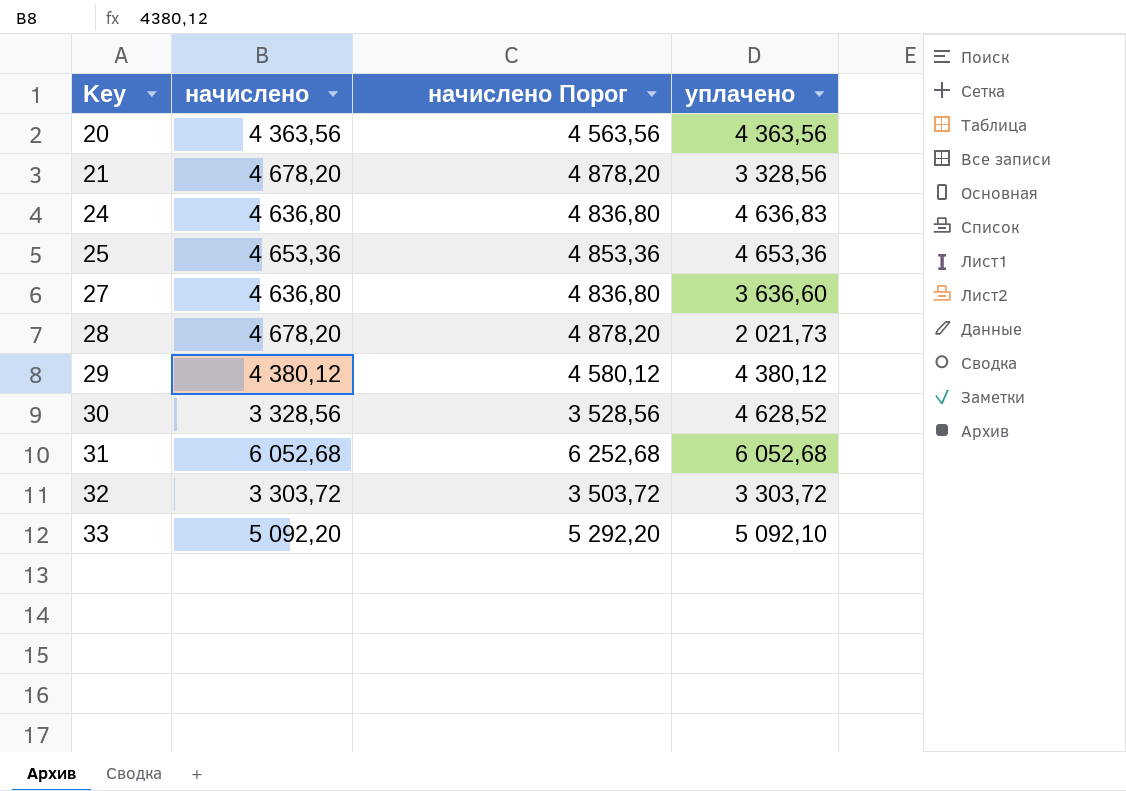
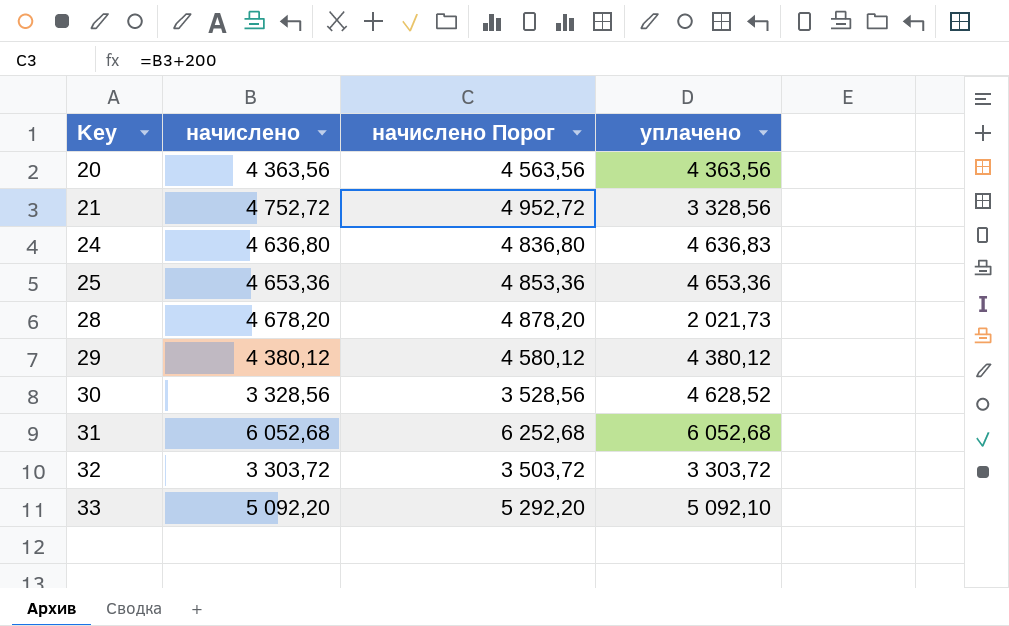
row 27: 4 636,80 | 4 836,80 | 3 636,60 -> none
21 | начислено: 4 678,20 -> 4 752,72
21 | начислено Порог: 4 878,20 -> 4 952,72

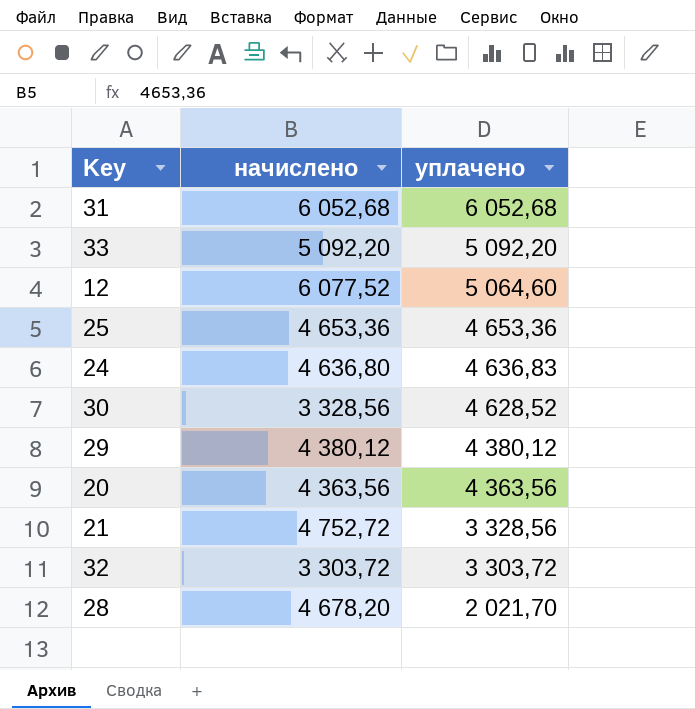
row order: Key ascending -> уплачено descending
column начислено Порог | formula: [начислено] + 200 -> none
33 | уплачено: 5 092,10 -> 5 092,20
row 12: none -> 6 077,52 | 5 064,60
28 | уплачено: 2 021,73 -> 2 021,70

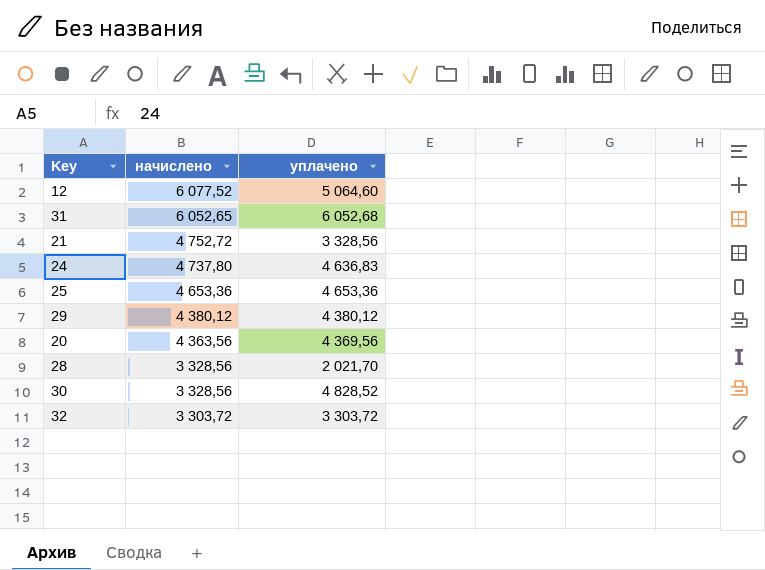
row order: уплачено descending -> начислено descending
row 33: 5 092,20 | 5 092,20 -> none
31 | начислено: 6 052,68 -> 6 052,65
24 | начислено: 4 636,80 -> 4 737,80
20 | уплачено: 4 363,56 -> 4 369,56
28 | начислено: 4 678,20 -> 3 328,56
30 | уплачено: 4 628,52 -> 4 828,52

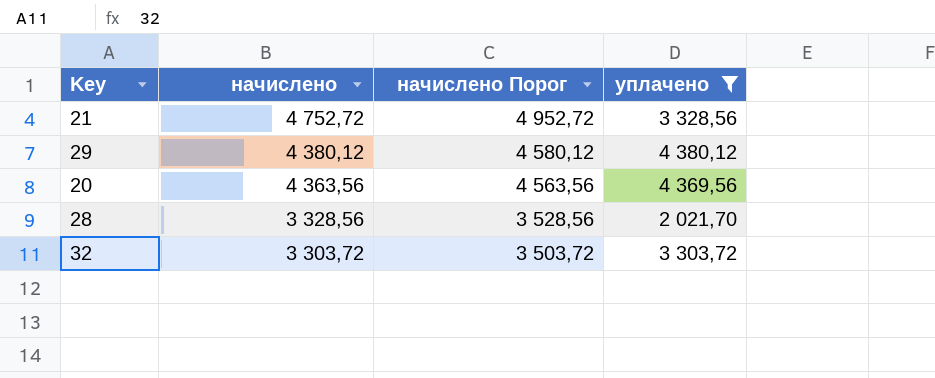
filter: none -> уплачено <= 4 380,12
column начислено Порог | formula: none -> [начислено] + 200

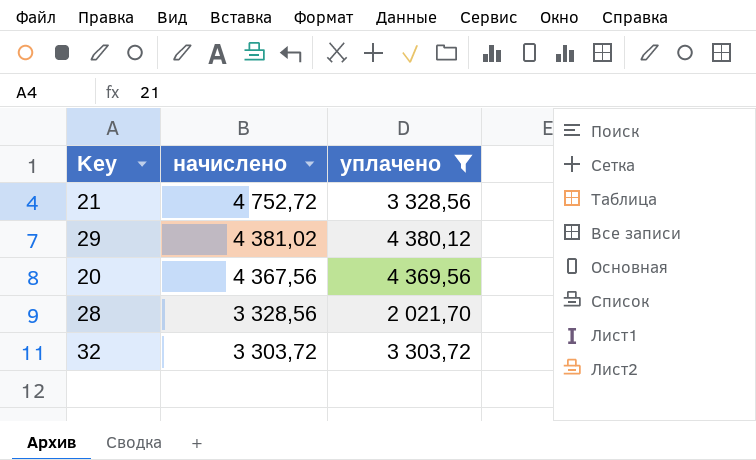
column начислено Порог | formula: [начислено] + 200 -> none
29 | начислено: 4 380,12 -> 4 381,02
20 | начислено: 4 363,56 -> 4 367,56

